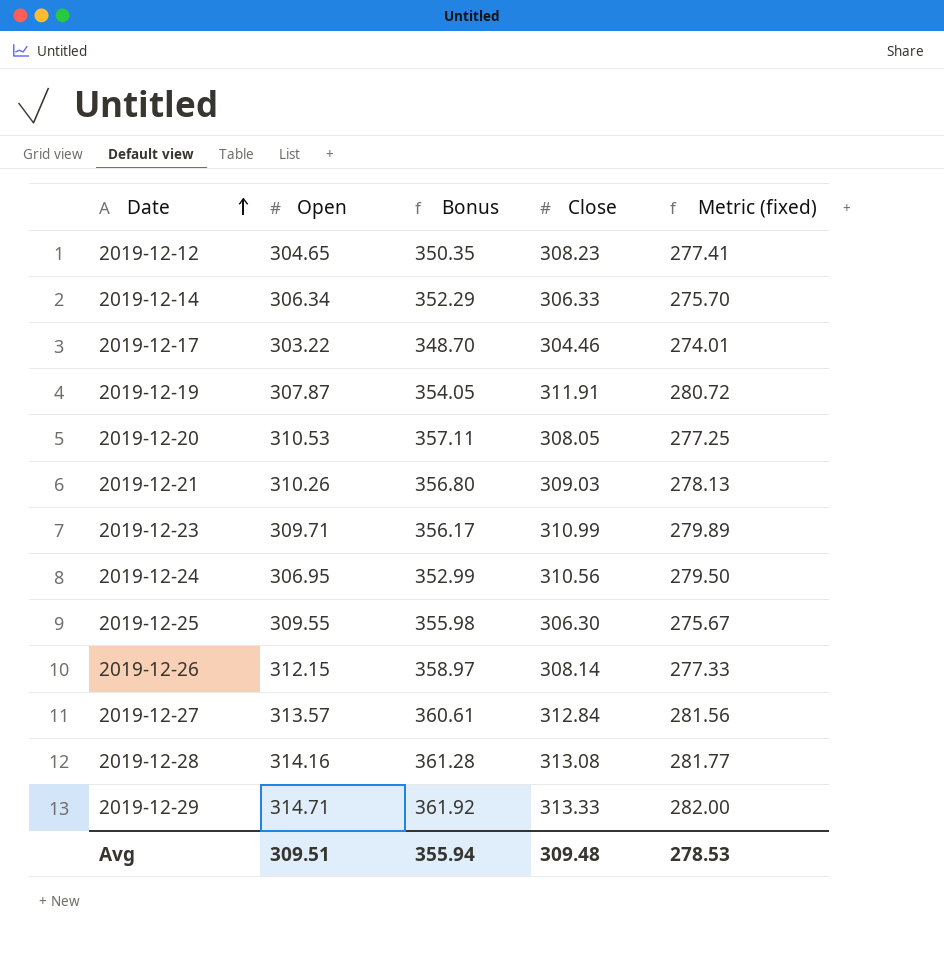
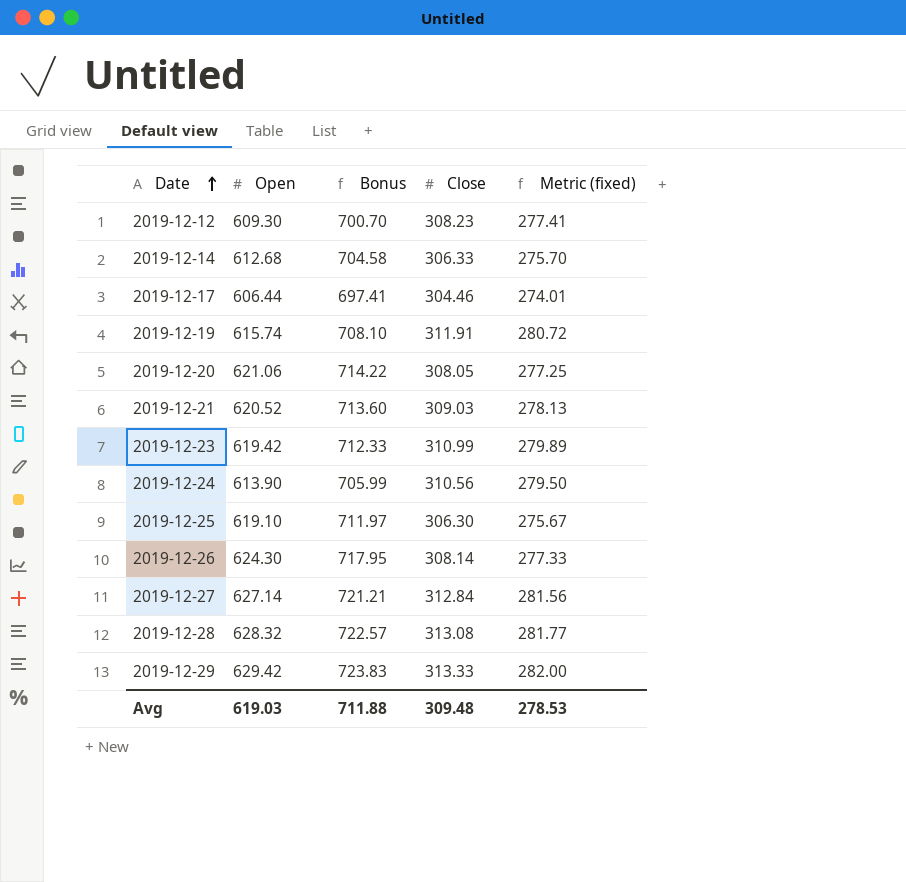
2019-12-12 | Open: 304.65 -> 609.30
2019-12-12 | Bonus: 350.35 -> 700.70
2019-12-14 | Open: 306.34 -> 612.68
2019-12-14 | Bonus: 352.29 -> 704.58
2019-12-17 | Open: 303.22 -> 606.44
2019-12-17 | Bonus: 348.70 -> 697.41
2019-12-19 | Open: 307.87 -> 615.74
2019-12-19 | Bonus: 354.05 -> 708.10
2019-12-20 | Open: 310.53 -> 621.06
2019-12-20 | Bonus: 357.11 -> 714.22
2019-12-21 | Open: 310.26 -> 620.52
2019-12-21 | Bonus: 356.80 -> 713.60
2019-12-23 | Open: 309.71 -> 619.42
2019-12-23 | Bonus: 356.17 -> 712.33
2019-12-24 | Open: 306.95 -> 613.90
2019-12-24 | Bonus: 352.99 -> 705.99
2019-12-25 | Open: 309.55 -> 619.10
2019-12-25 | Bonus: 355.98 -> 711.97
2019-12-26 | Open: 312.15 -> 624.30
2019-12-26 | Bonus: 358.97 -> 717.95
2019-12-27 | Open: 313.57 -> 627.14
2019-12-27 | Bonus: 360.61 -> 721.21
2019-12-28 | Open: 314.16 -> 628.32
2019-12-28 | Bonus: 361.28 -> 722.57
2019-12-29 | Open: 314.71 -> 629.42
2019-12-29 | Bonus: 361.92 -> 723.83
Avg | Open: 309.51 -> 619.03
Avg | Bonus: 355.94 -> 711.88

